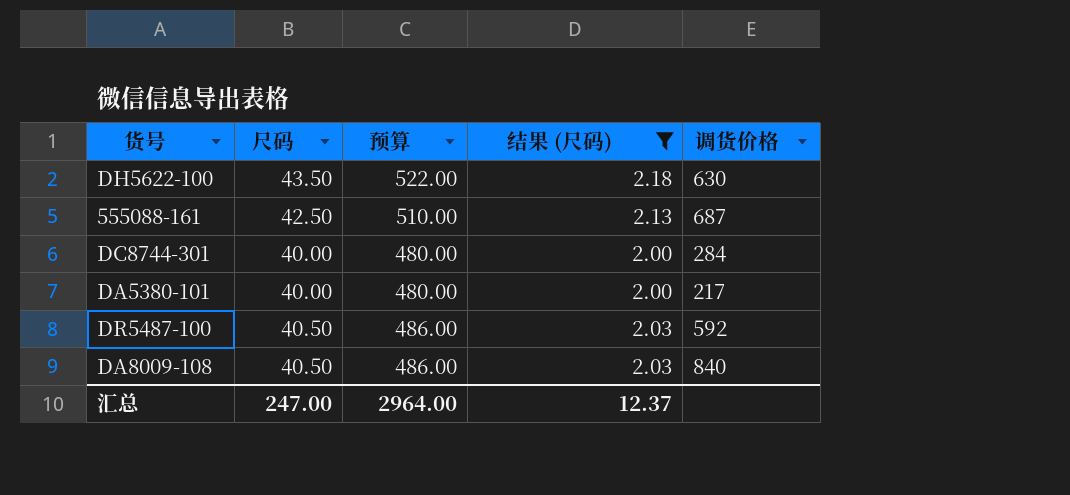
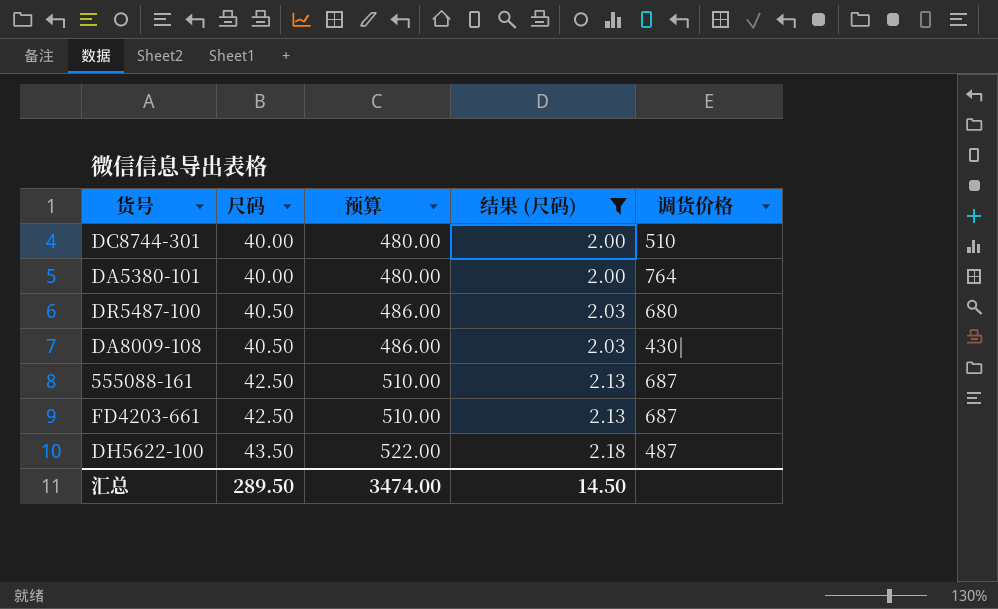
row order: none -> 尺码 ascending
DC8744-301 | 调货价格: 284 -> 510
DA5380-101 | 调货价格: 217 -> 764
DR5487-100 | 调货价格: 592 -> 680
DA8009-108 | 调货价格: 840 -> 430|
row FD4203-661: none -> 42.50 | 510.00 | 2.13 | 687
DH5622-100 | 调货价格: 630 -> 487
汇总 | 尺码: 247.00 -> 289.50
汇总 | 预算: 2964.00 -> 3474.00
汇总 | 结果 (尺码): 12.37 -> 14.50

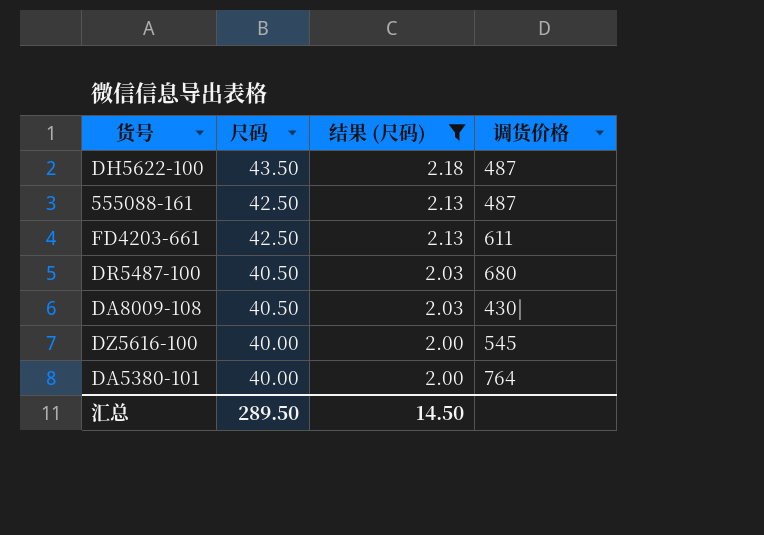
row order: 尺码 ascending -> 尺码 descending
column 预算 | formula: [尺码] * 12 -> none
row DC8744-301: 40.00 | 480.00 | 2.00 | 510 -> none
555088-161 | 调货价格: 687 -> 487
FD4203-661 | 调货价格: 687 -> 611
row DZ5616-100: none -> 40.00 | 2.00 | 545

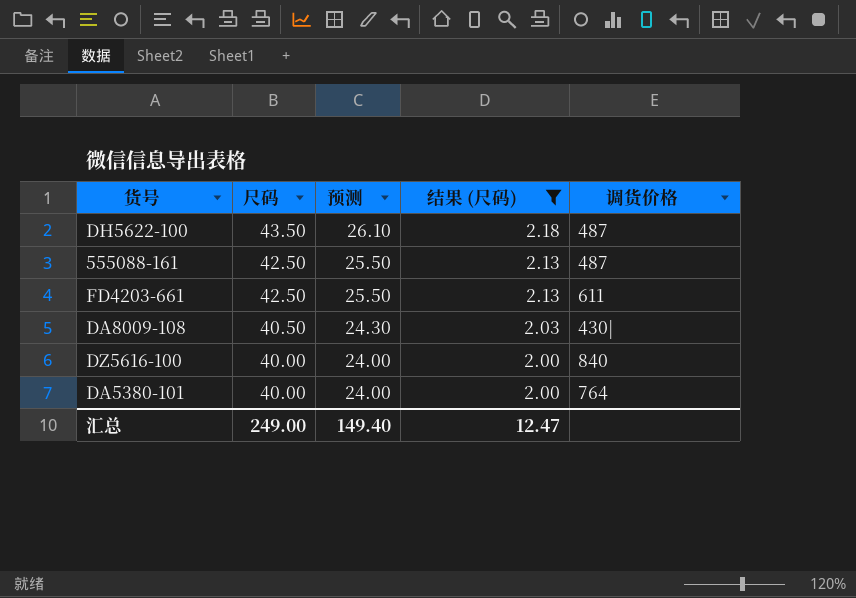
column 预测 | formula: none -> [尺码] * 0.6
row DR5487-100: 40.50 | 2.03 | 680 -> none
DZ5616-100 | 调货价格: 545 -> 840
汇总 | 尺码: 289.50 -> 249.00
汇总 | 结果 (尺码): 14.50 -> 12.47

